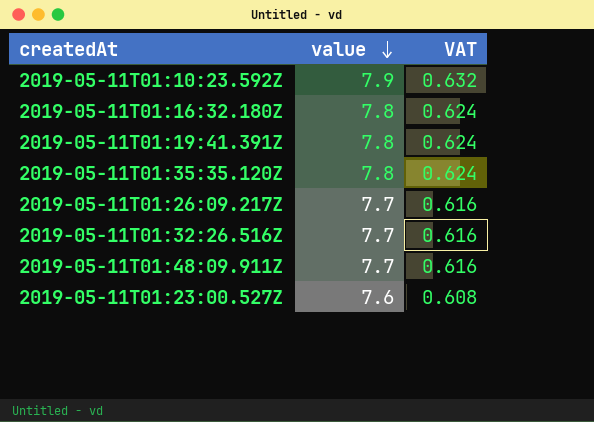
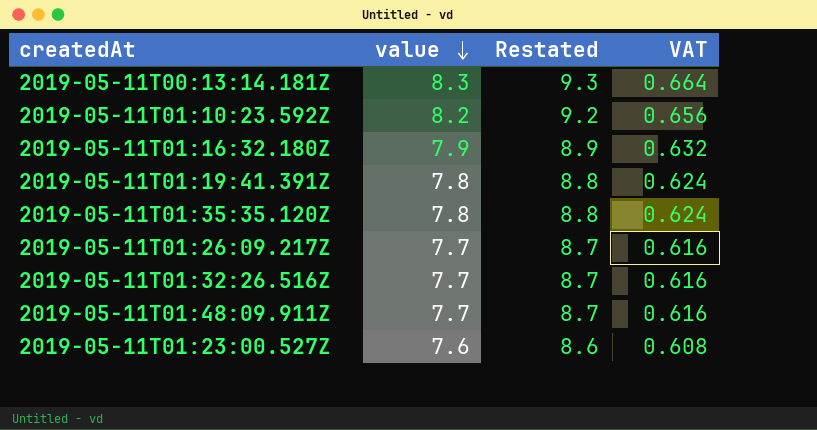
column Restated | formula: none -> [value] + 1
row 2019-05-11T00:13:14.181Z: none -> 8.3 | 9.3 | 0.664
2019-05-11T01:10:23.592Z | value: 7.9 -> 8.2
2019-05-11T01:10:23.592Z | VAT: 0.632 -> 0.656
2019-05-11T01:16:32.180Z | value: 7.8 -> 7.9
2019-05-11T01:16:32.180Z | VAT: 0.624 -> 0.632

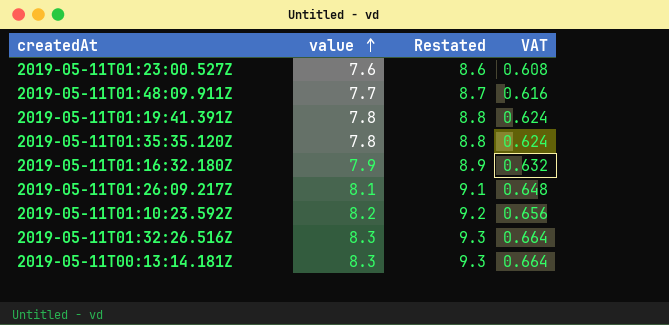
row order: value descending -> value ascending
2019-05-11T01:26:09.217Z | value: 7.7 -> 8.1
2019-05-11T01:26:09.217Z | Restated: 8.7 -> 9.1
2019-05-11T01:26:09.217Z | VAT: 0.616 -> 0.648
2019-05-11T01:32:26.516Z | value: 7.7 -> 8.3
2019-05-11T01:32:26.516Z | Restated: 8.7 -> 9.3
2019-05-11T01:32:26.516Z | VAT: 0.616 -> 0.664

